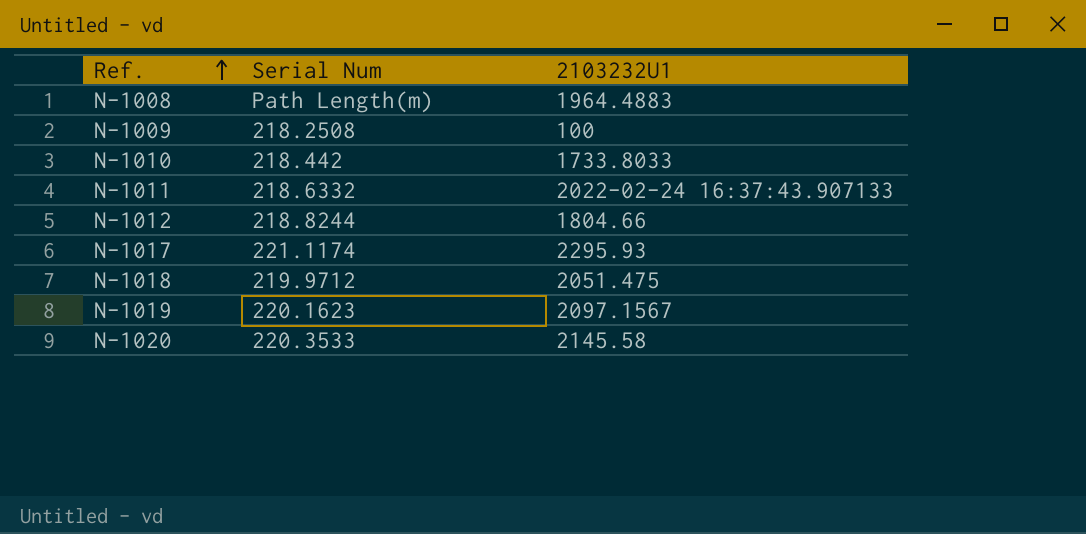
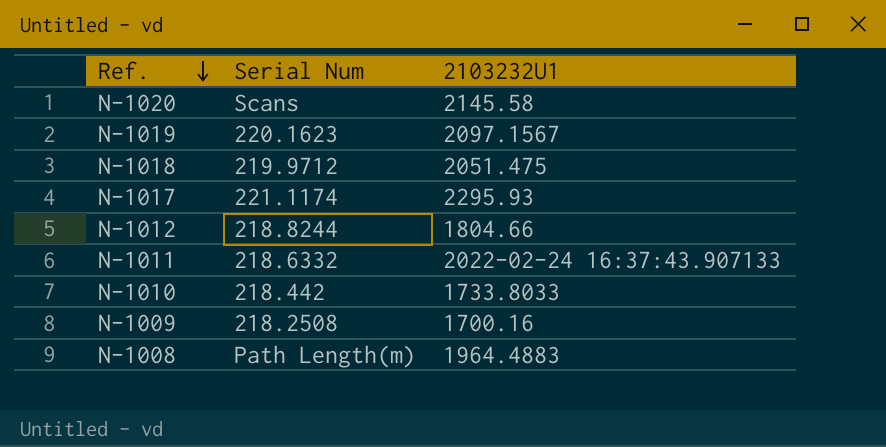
row order: Ref. ascending -> Ref. descending
N-1020 | Serial Num: 220.3533 -> Scans
N-1009 | 2103232U1: 100 -> 1700.16

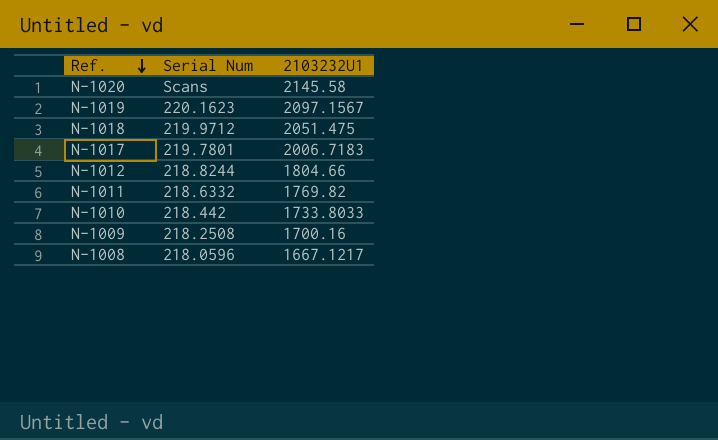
N-1017 | Serial Num: 221.1174 -> 219.7801
N-1017 | 2103232U1: 2295.93 -> 2006.7183
N-1011 | 2103232U1: 2022-02-24 16:37:43.907133 -> 1769.82
N-1008 | Serial Num: Path Length(m) -> 218.0596
N-1008 | 2103232U1: 1964.4883 -> 1667.1217

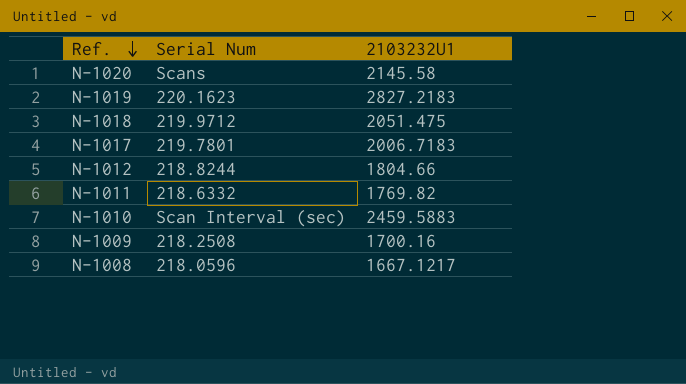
N-1019 | 2103232U1: 2097.1567 -> 2827.2183
N-1010 | Serial Num: 218.442 -> Scan Interval (sec)
N-1010 | 2103232U1: 1733.8033 -> 2459.5883

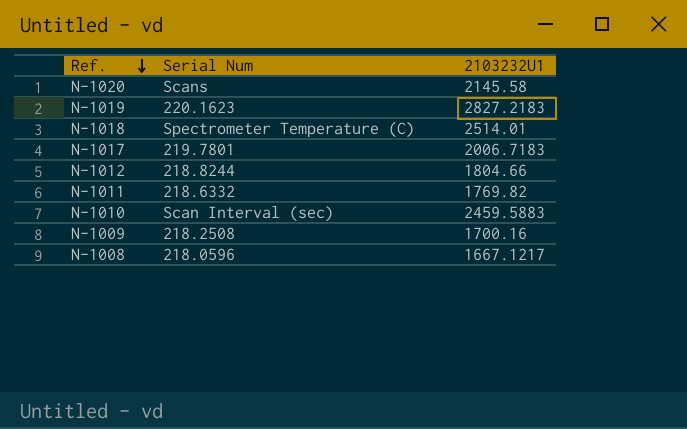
N-1018 | Serial Num: 219.9712 -> Spectrometer Temperature (C)
N-1018 | 2103232U1: 2051.475 -> 2514.01

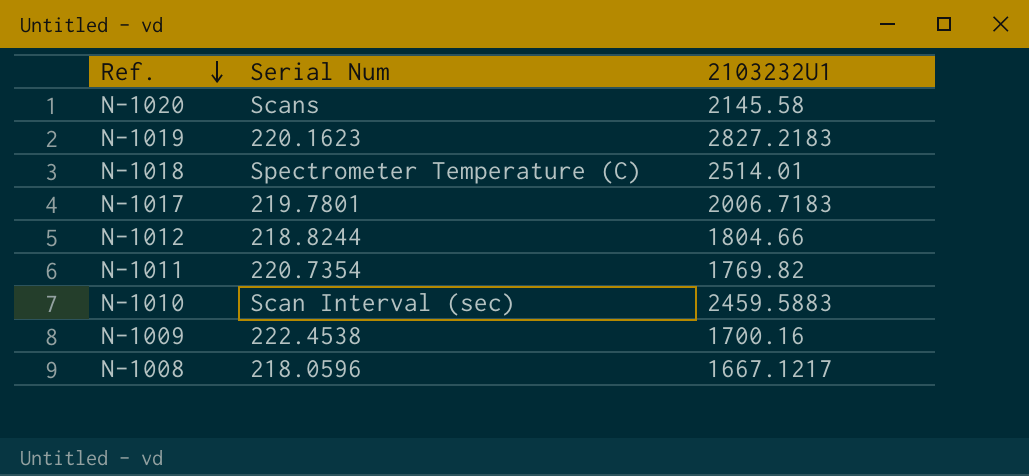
N-1011 | Serial Num: 218.6332 -> 220.7354
N-1009 | Serial Num: 218.2508 -> 222.4538

